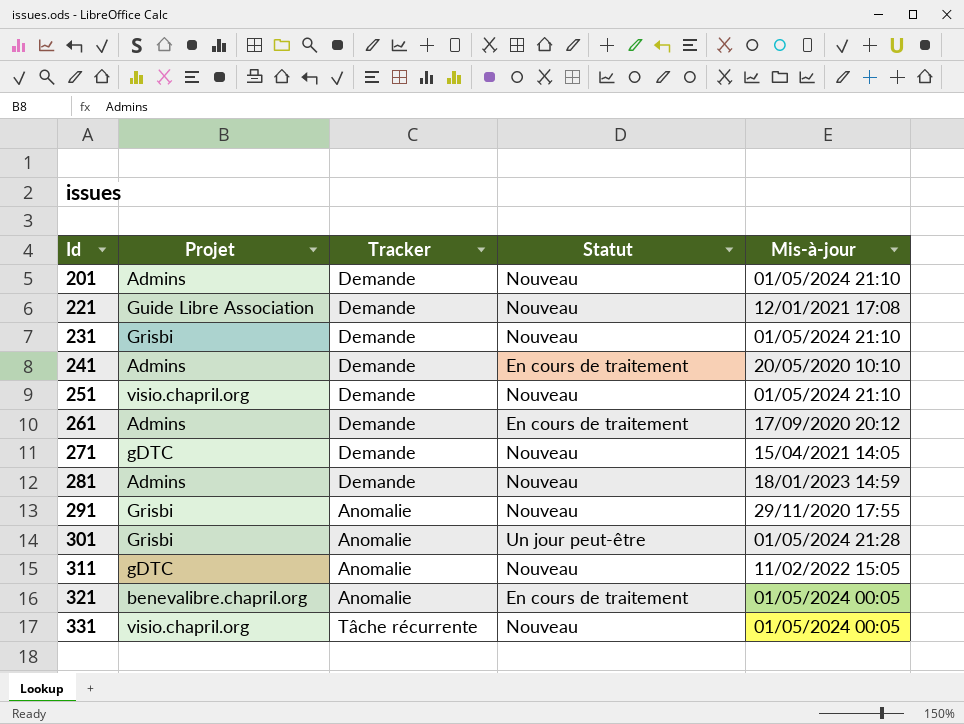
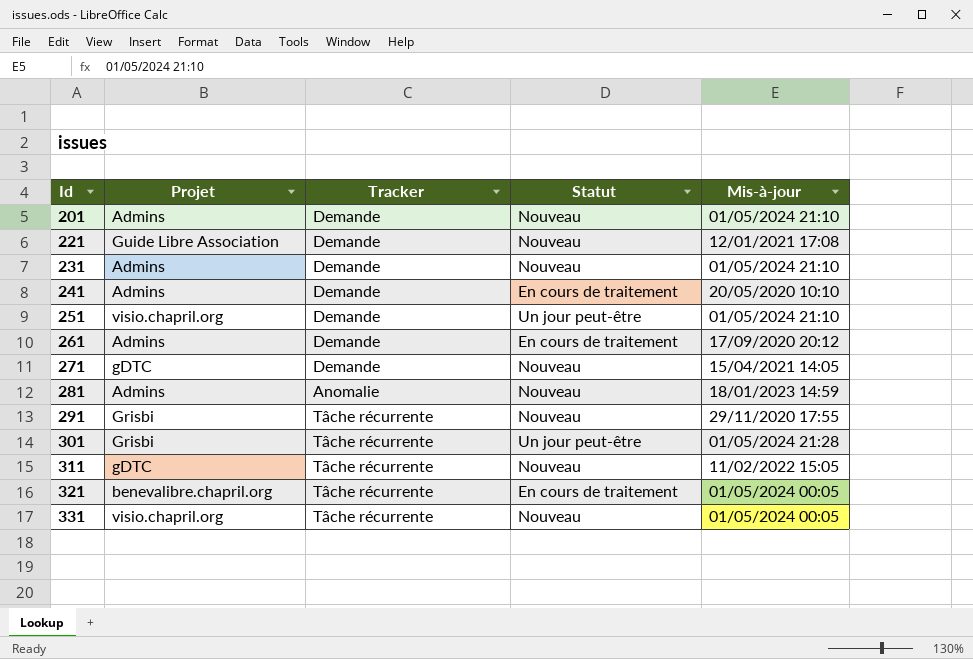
231 | Projet: Grisbi -> Admins
251 | Statut: Nouveau -> Un jour peut-être
281 | Tracker: Demande -> Anomalie
291 | Tracker: Anomalie -> Tâche récurrente
301 | Tracker: Anomalie -> Tâche récurrente
311 | Tracker: Anomalie -> Tâche récurrente
321 | Tracker: Anomalie -> Tâche récurrente

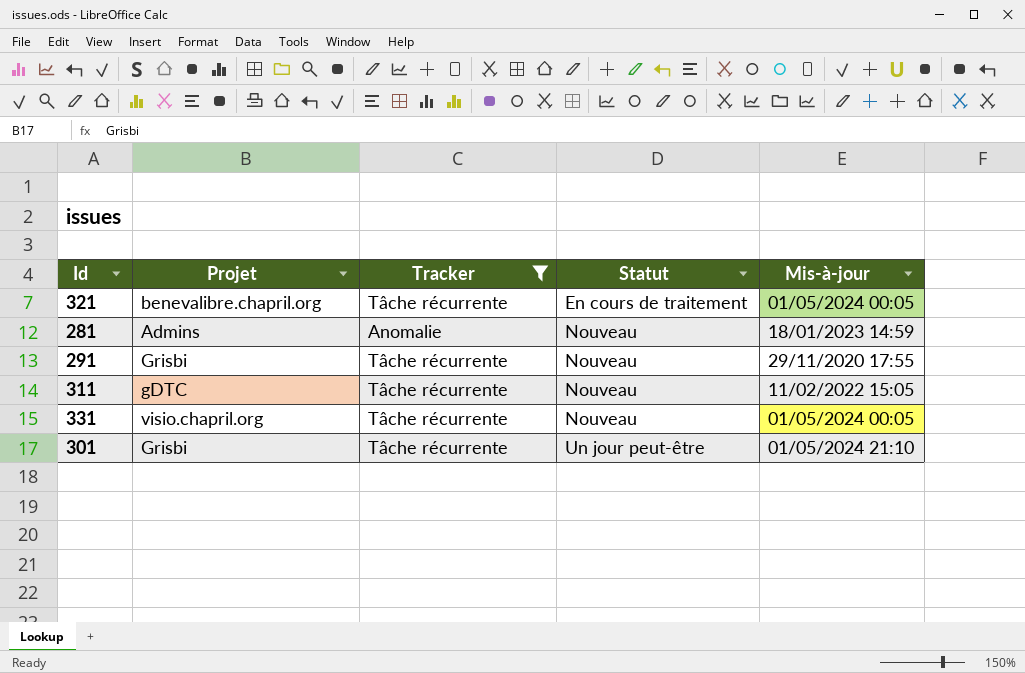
filter: none -> Tracker != Demande
row order: Id ascending -> Statut ascending
301 | Mis-à-jour: 01/05/2024 21:28 -> 01/05/2024 21:10

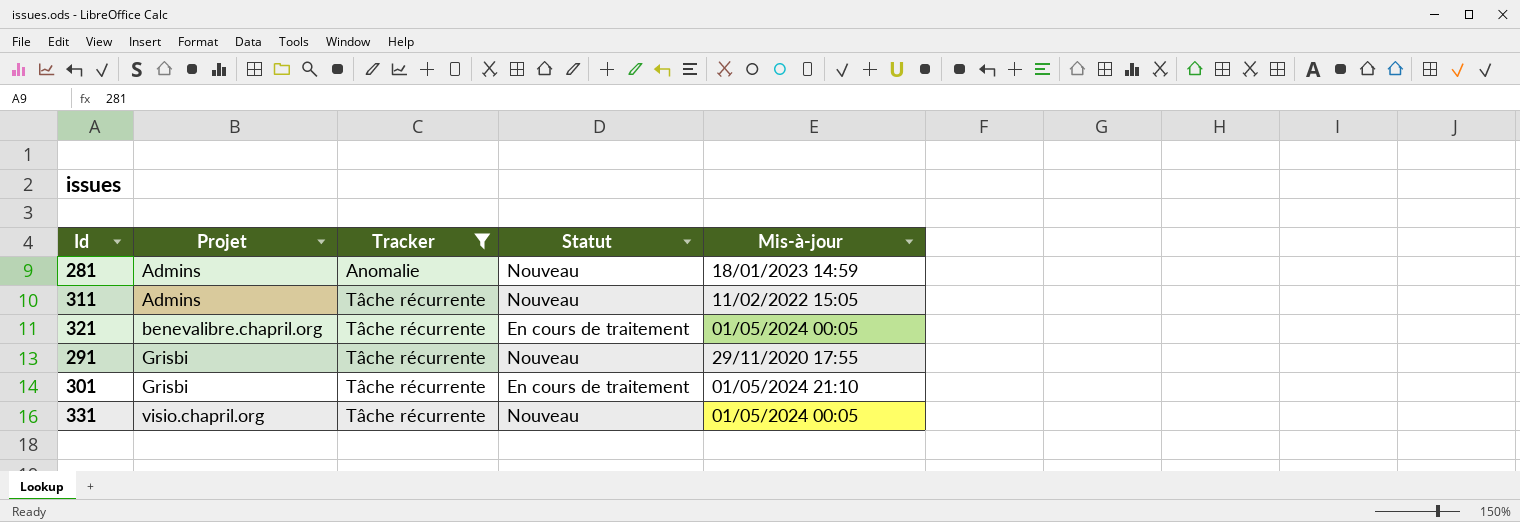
row order: Statut ascending -> Projet ascending
311 | Projet: gDTC -> Admins
301 | Statut: Un jour peut-être -> En cours de traitement

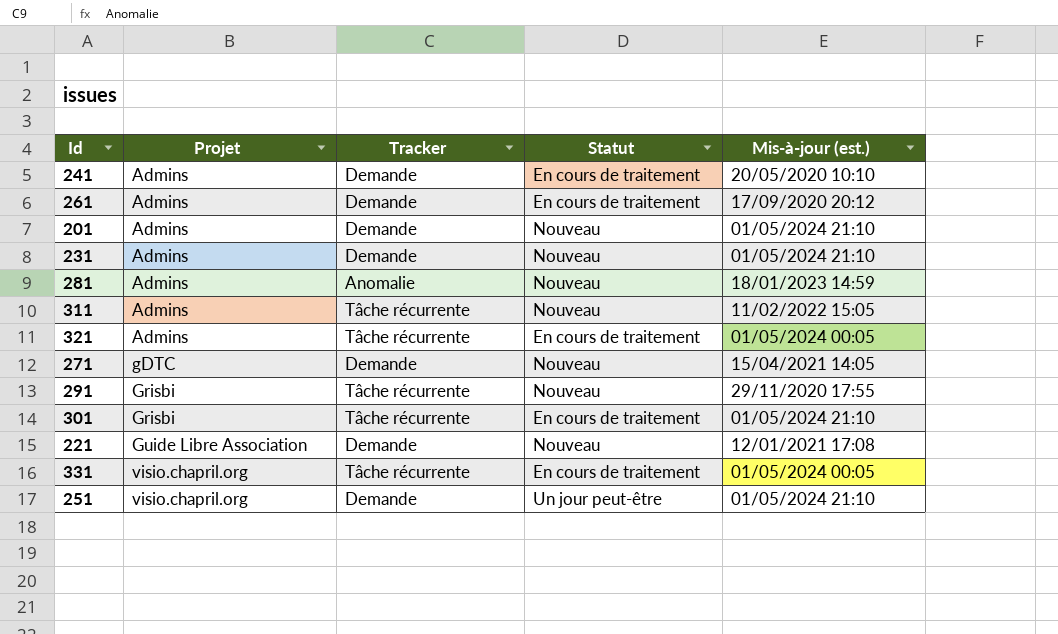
filter: Tracker != Demande -> none
column name: Mis-à-jour -> Mis-à-jour (est.)
321 | Projet: benevalibre.chapril.org -> Admins
331 | Statut: Nouveau -> En cours de traitement

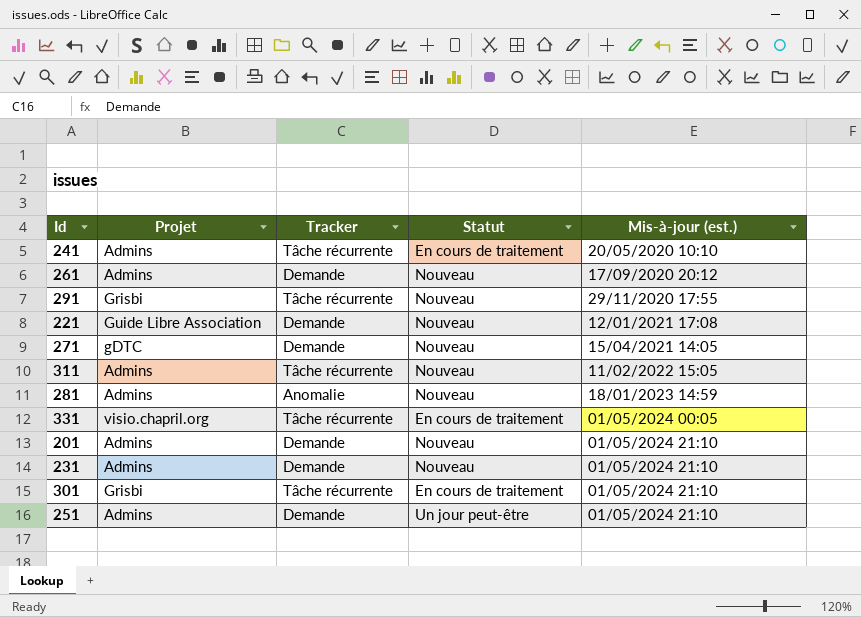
row order: Projet ascending -> Mis-à-jour (est.) ascending
row 321: Admins | Tâche récurrente | En cours de traitement | 01/05/2024 00:05 -> none
241 | Tracker: Demande -> Tâche récurrente
261 | Statut: En cours de traitement -> Nouveau
251 | Projet: visio.chapril.org -> Admins

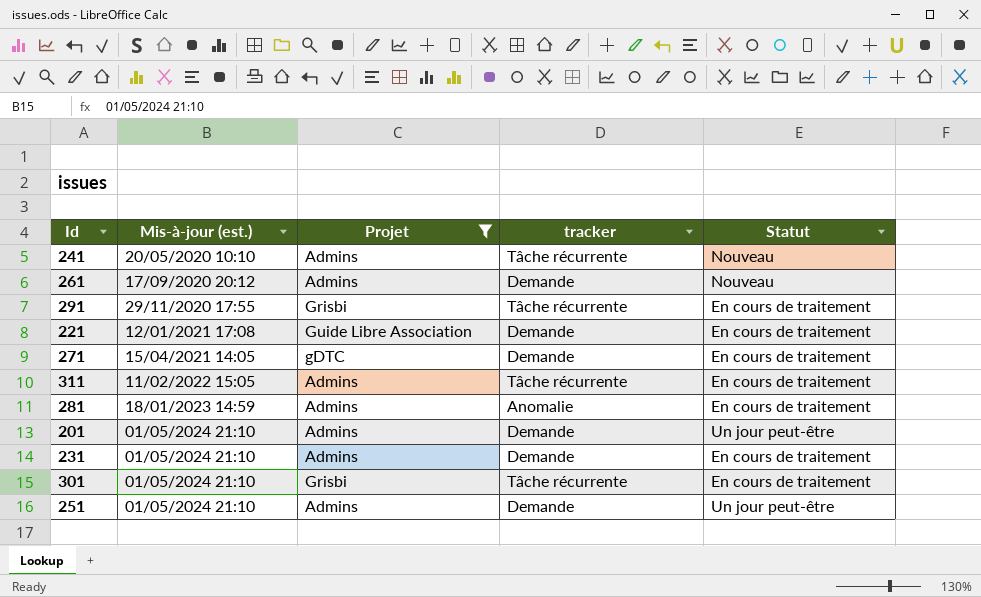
filter: none -> Projet != visio.chapril.org
column Mis-à-jour (est.) | position: 5 -> 2
column name: Tracker -> tracker
241 | Statut: En cours de traitement -> Nouveau
291 | Statut: Nouveau -> En cours de traitement
221 | Statut: Nouveau -> En cours de traitement
271 | Statut: Nouveau -> En cours de traitement
311 | Statut: Nouveau -> En cours de traitement
281 | Statut: Nouveau -> En cours de traitement
201 | Statut: Nouveau -> Un jour peut-être
231 | Statut: Nouveau -> En cours de traitement

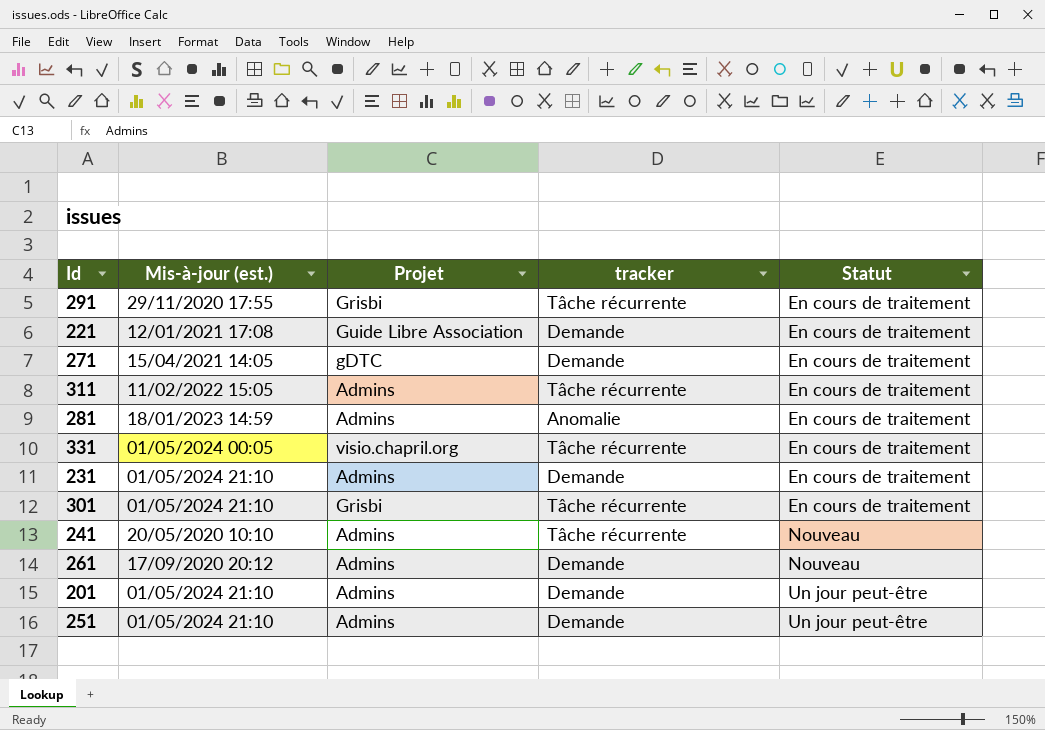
filter: Projet != visio.chapril.org -> none
row order: Mis-à-jour (est.) ascending -> Statut ascending

